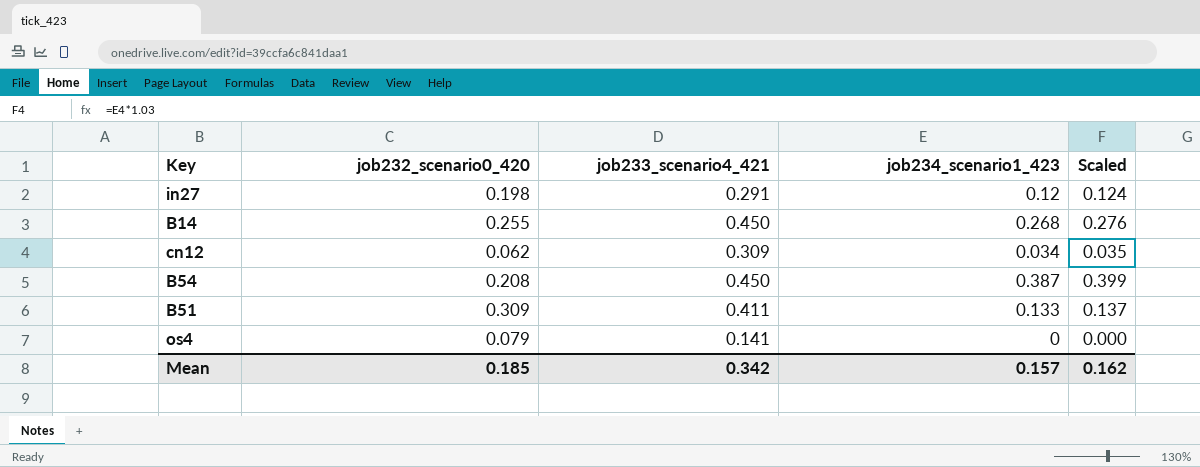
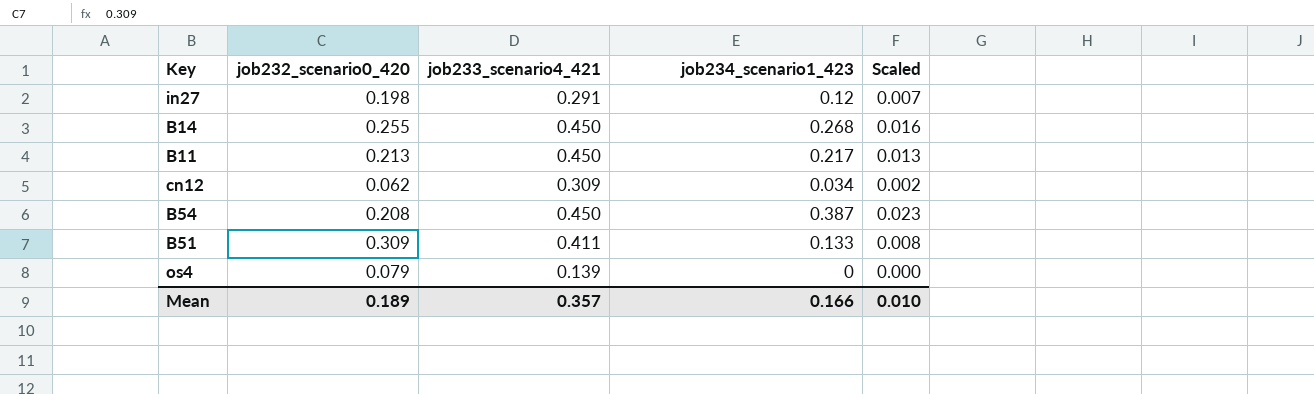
column Scaled | formula: [job234_scenario1_423] * 1.03 -> [job234_scenario1_423] * 0.06
row B11: none -> 0.213 | 0.450 | 0.217 | 0.013
os4 | job233_scenario4_421: 0.141 -> 0.139
Mean | job232_scenario0_420: 0.185 -> 0.189
Mean | job233_scenario4_421: 0.342 -> 0.357
Mean | job234_scenario1_423: 0.157 -> 0.166
Mean | Scaled: 0.162 -> 0.010

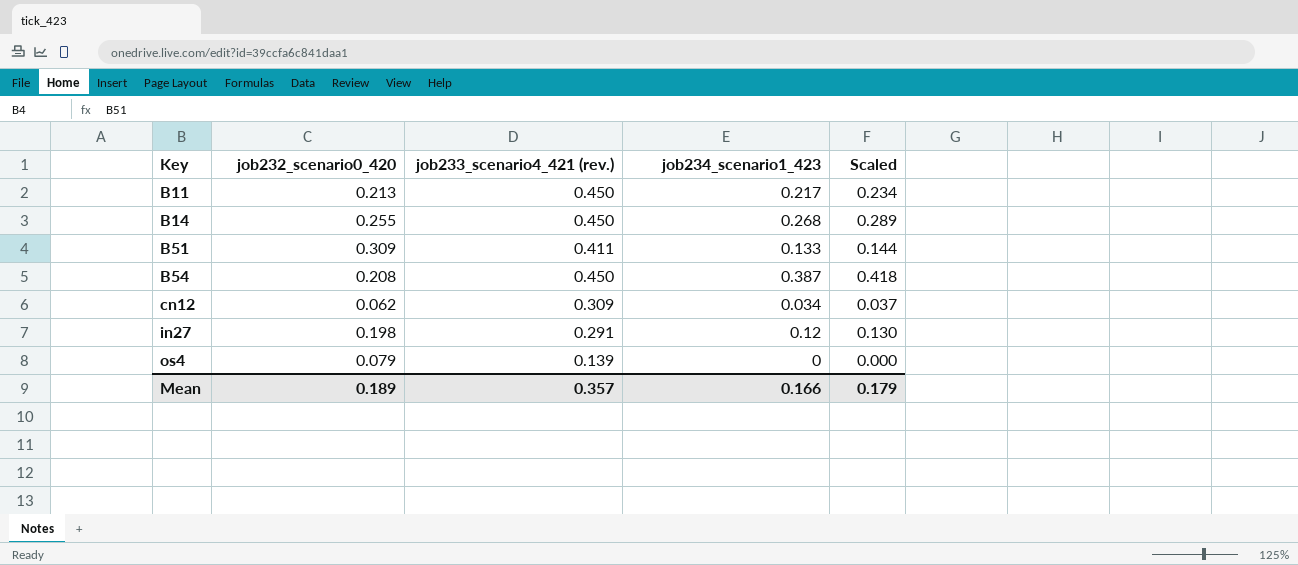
row order: none -> Key ascending
column name: job233_scenario4_421 -> job233_scenario4_421 (rev.)
column Scaled | formula: [job234_scenario1_423] * 0.06 -> [job234_scenario1_423] * 1.08
Mean | Scaled: 0.010 -> 0.179

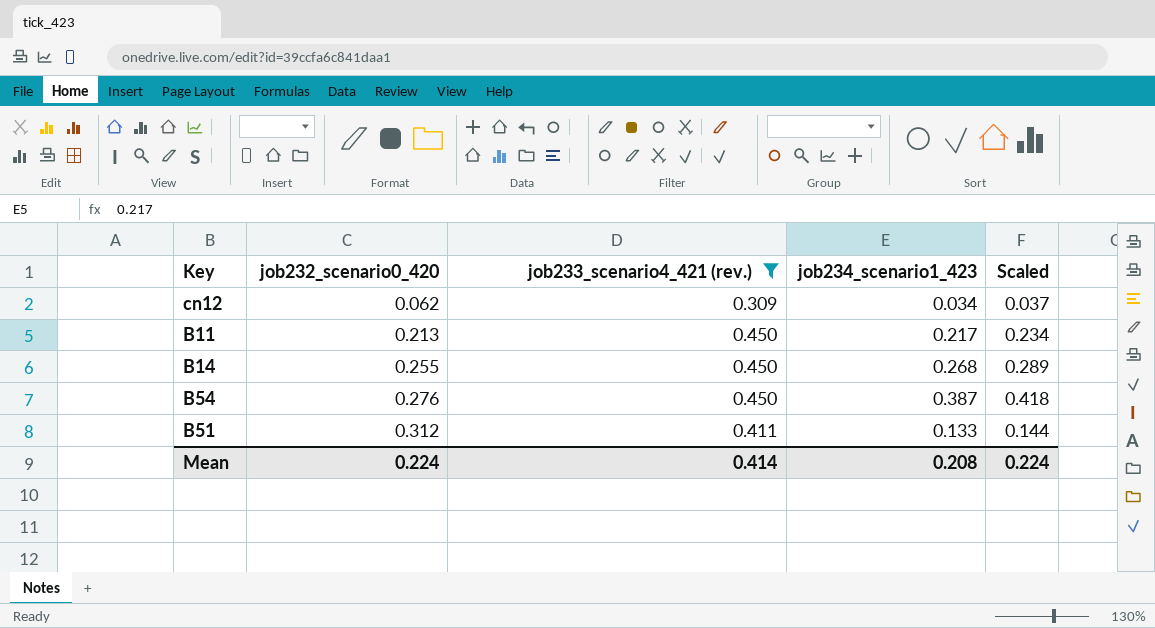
filter: none -> job233_scenario4_421 (rev.) >= 0.309
row order: Key ascending -> job232_scenario0_420 ascending
B54 | job232_scenario0_420: 0.208 -> 0.276
B51 | job232_scenario0_420: 0.309 -> 0.312
Mean | job232_scenario0_420: 0.189 -> 0.224
Mean | job233_scenario4_421 (rev.): 0.357 -> 0.414
Mean | job234_scenario1_423: 0.166 -> 0.208
Mean | Scaled: 0.179 -> 0.224

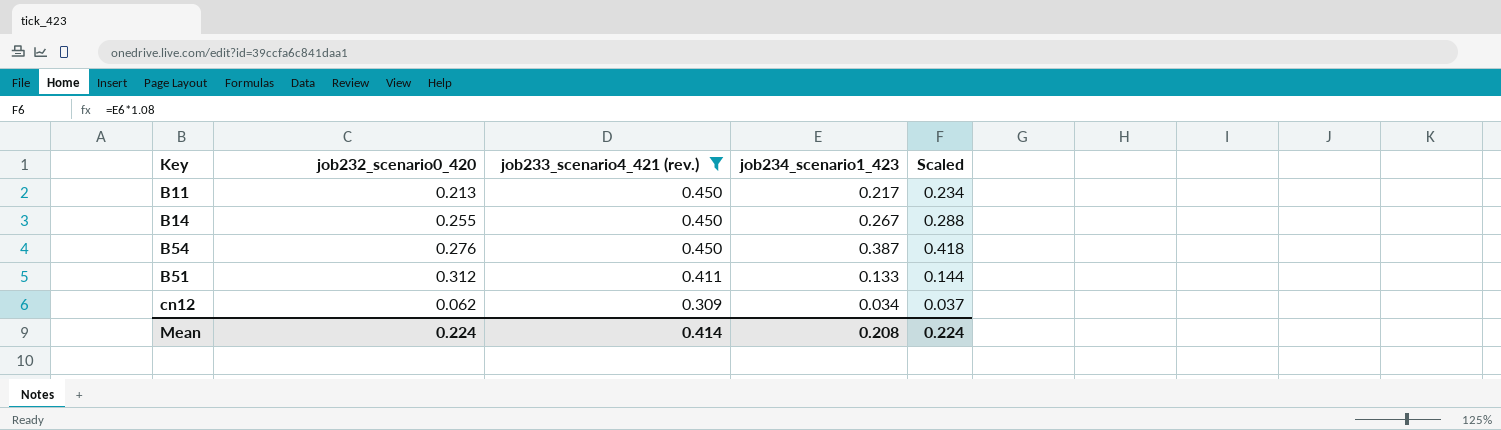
row order: job232_scenario0_420 ascending -> job233_scenario4_421 (rev.) descending
B14 | job234_scenario1_423: 0.268 -> 0.267
B14 | Scaled: 0.289 -> 0.288

